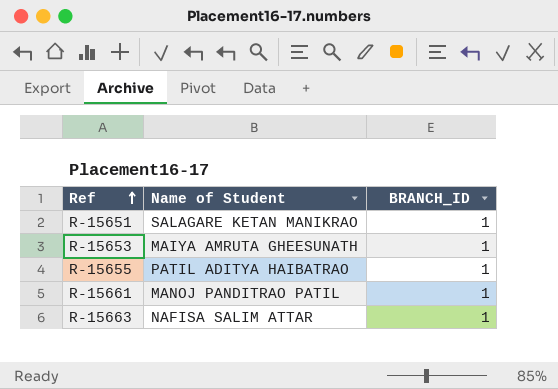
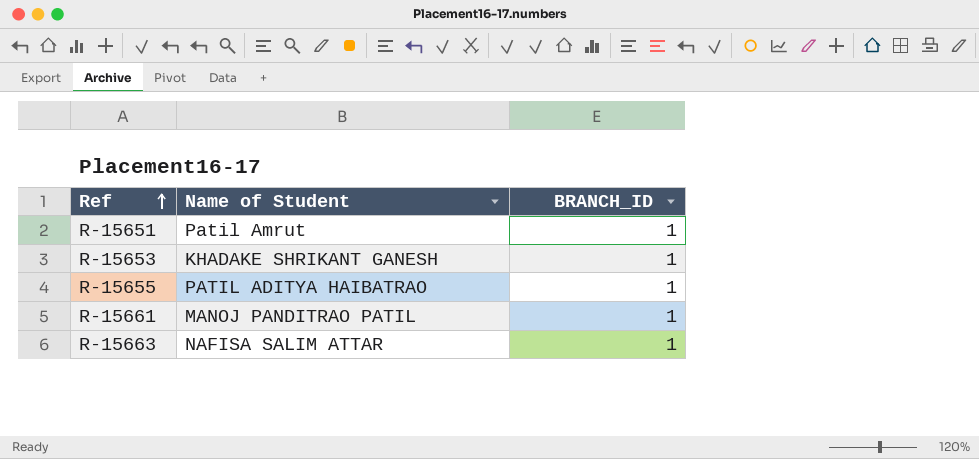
R-15651 | Name of Student: SALAGARE KETAN MANIKRAO -> Patil Amrut
R-15653 | Name of Student: MAIYA AMRUTA GHEESUNATH -> KHADAKE SHRIKANT GANESH

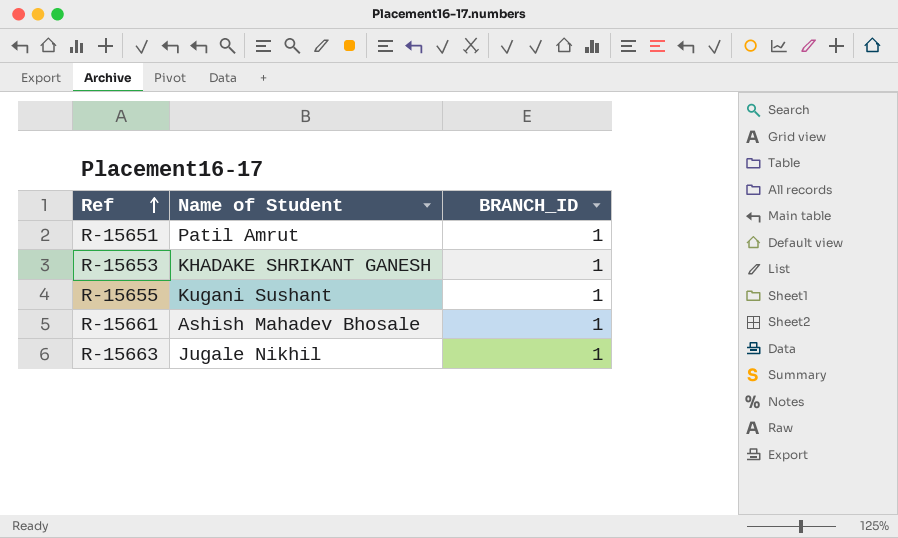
R-15655 | Name of Student: PATIL ADITYA HAIBATRAO -> Kugani Sushant
R-15661 | Name of Student: MANOJ PANDITRAO PATIL -> Ashish Mahadev Bhosale
R-15663 | Name of Student: NAFISA SALIM ATTAR -> Jugale Nikhil

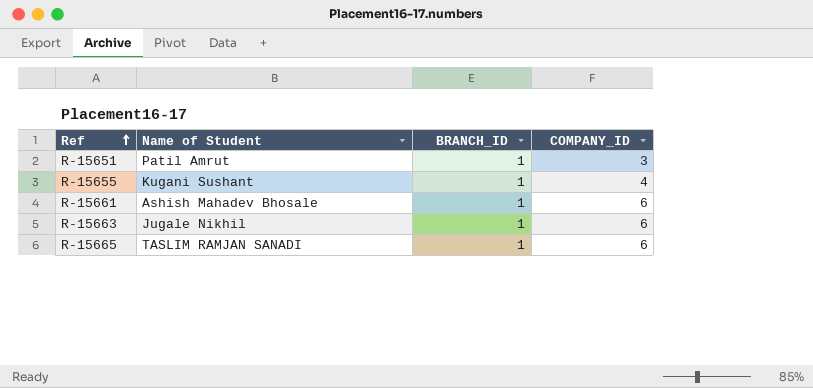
column COMPANY_ID | position: none -> 4
row R-15653: KHADAKE SHRIKANT GANESH | 1 -> none
row R-15665: none -> TASLIM RAMJAN SANADI | 1 | 6

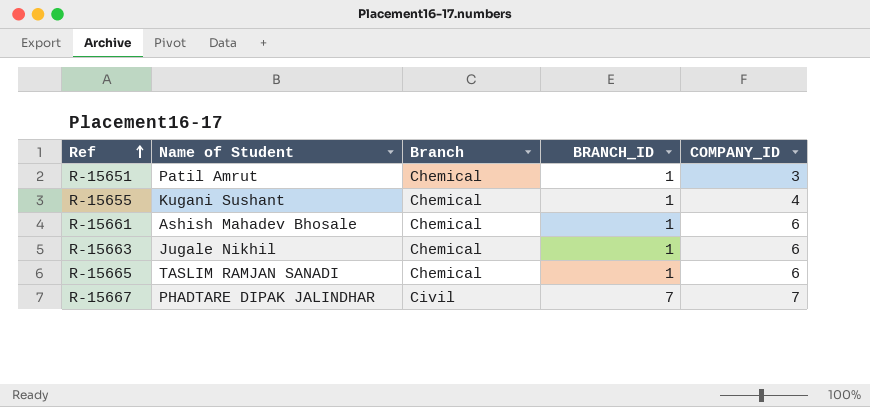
column Branch | position: none -> 3
row R-15667: none -> PHADTARE DIPAK JALINDHAR | Civil | 7 | 7

